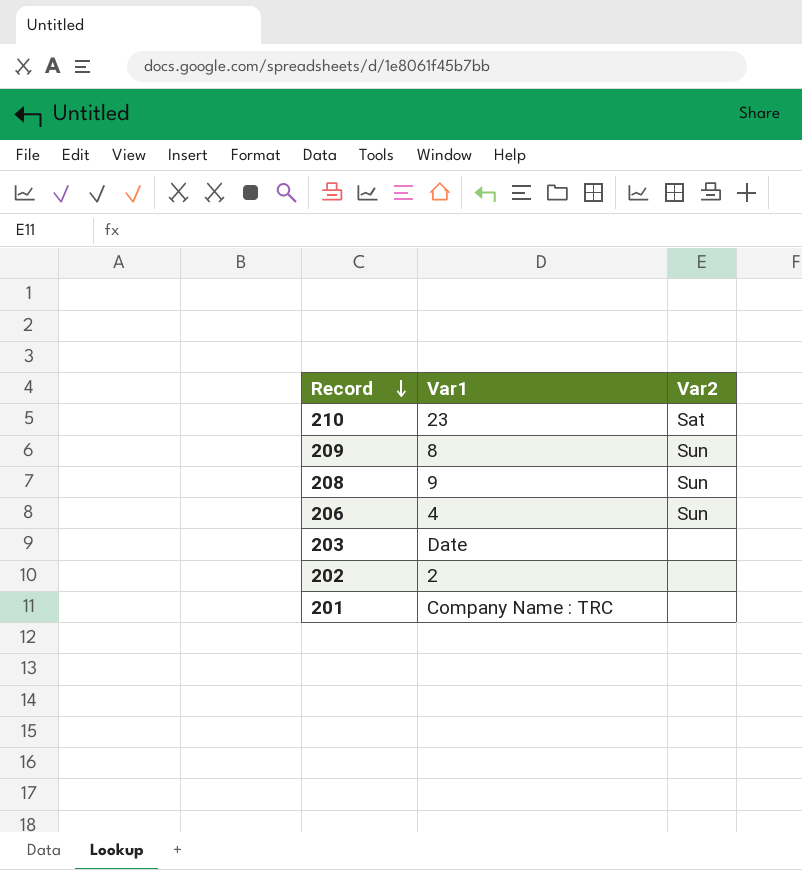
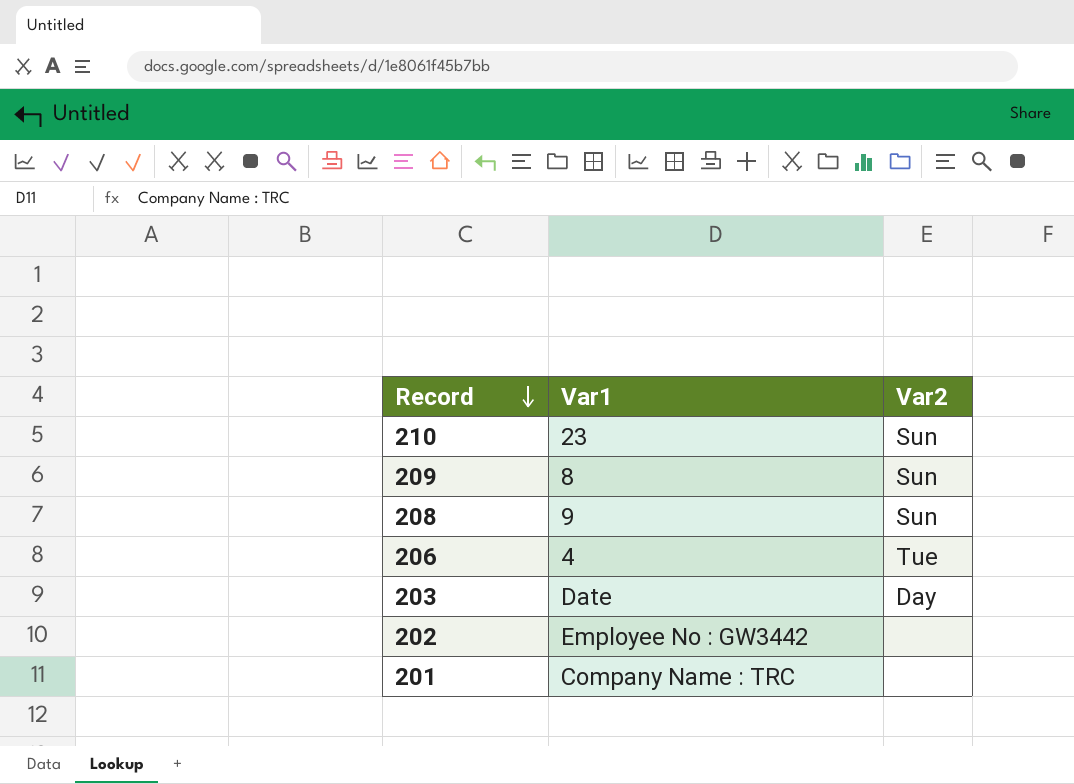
210 | Var2: Sat -> Sun
206 | Var2: Sun -> Tue
203 | Var2: none -> Day
202 | Var1: 2 -> Employee No : GW3442

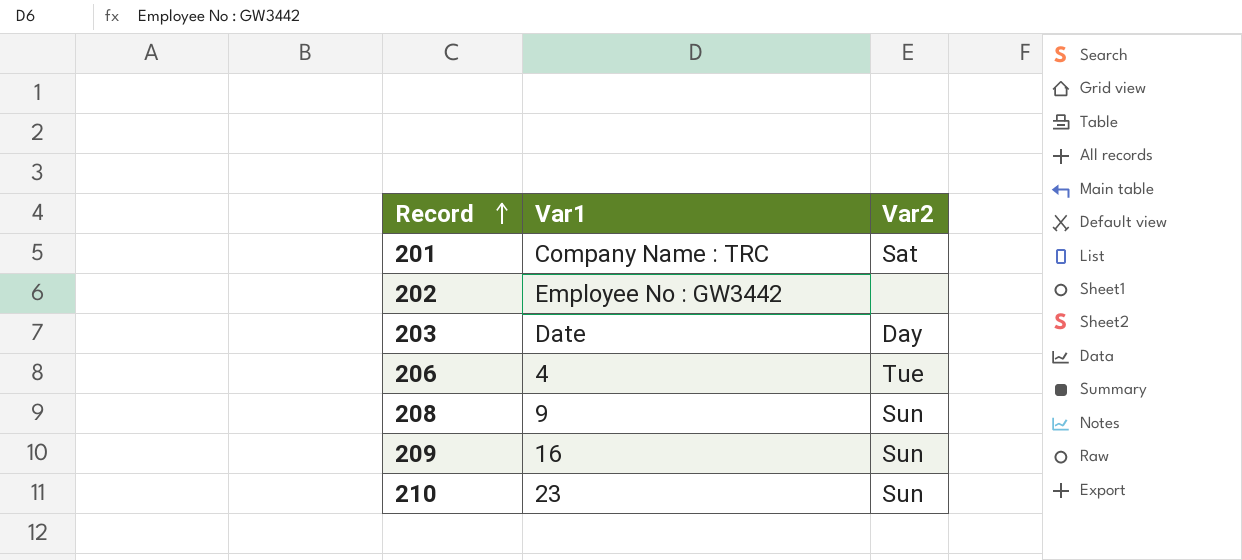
row order: Record descending -> Record ascending
201 | Var2: none -> Sat
209 | Var1: 8 -> 16

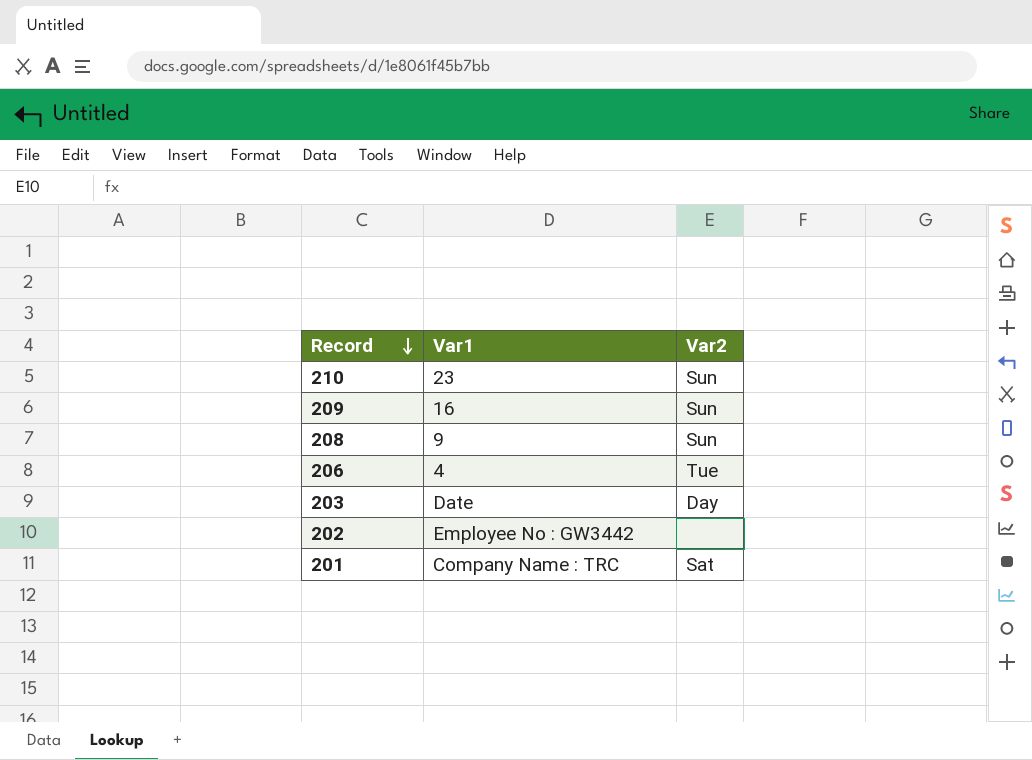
row order: Record ascending -> Record descending

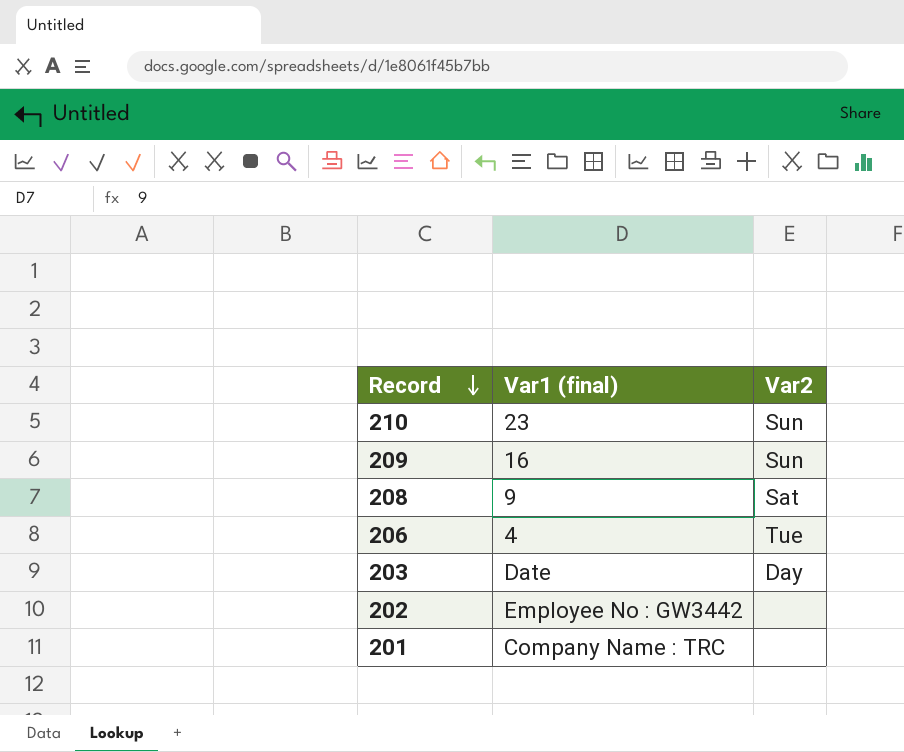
column name: Var1 -> Var1 (final)
208 | Var2: Sun -> Sat
201 | Var2: Sat -> none

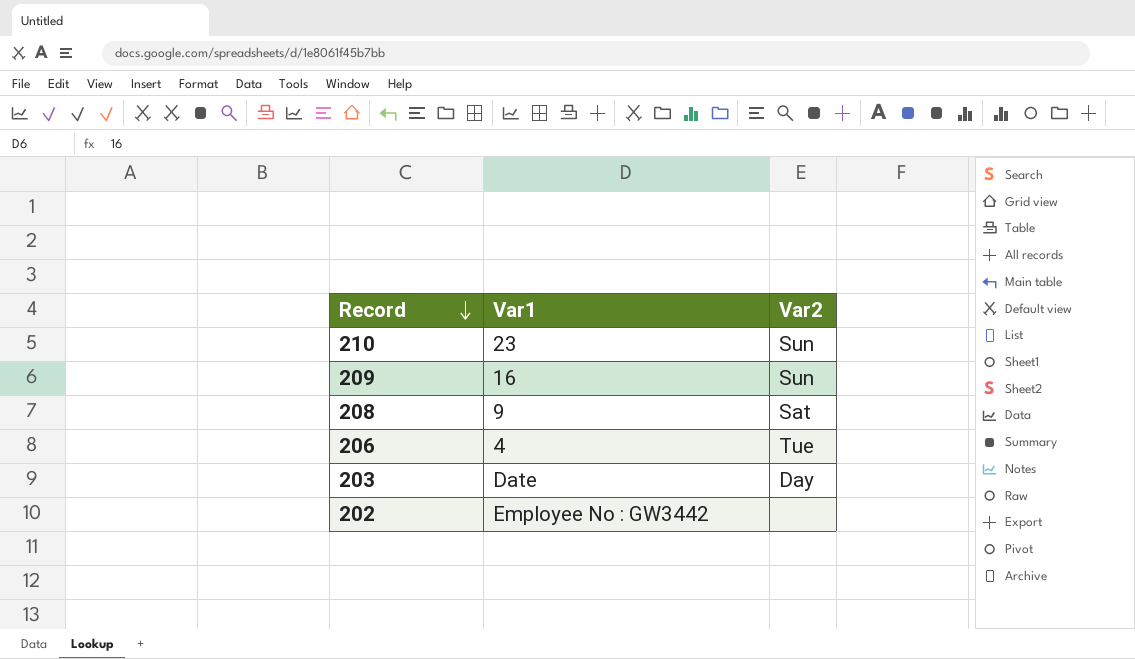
column name: Var1 (final) -> Var1
row 201: Company Name : TRC | none -> none

